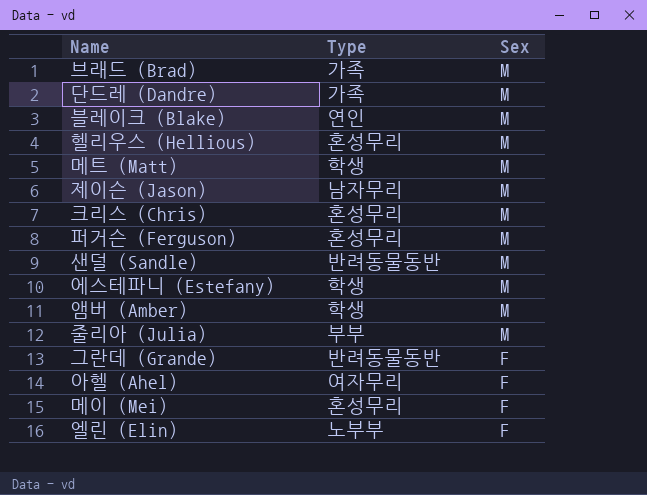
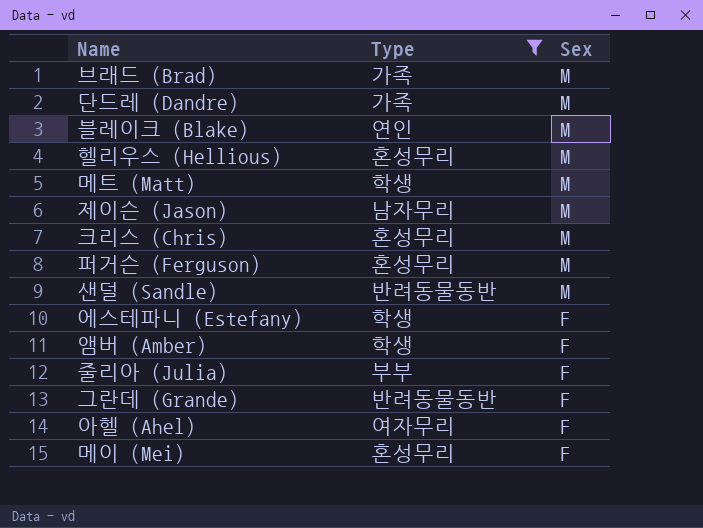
filter: none -> Type != 노부부
에스테파니 (Estefany) | Sex: M -> F
앰버 (Amber) | Sex: M -> F
줄리아 (Julia) | Sex: M -> F

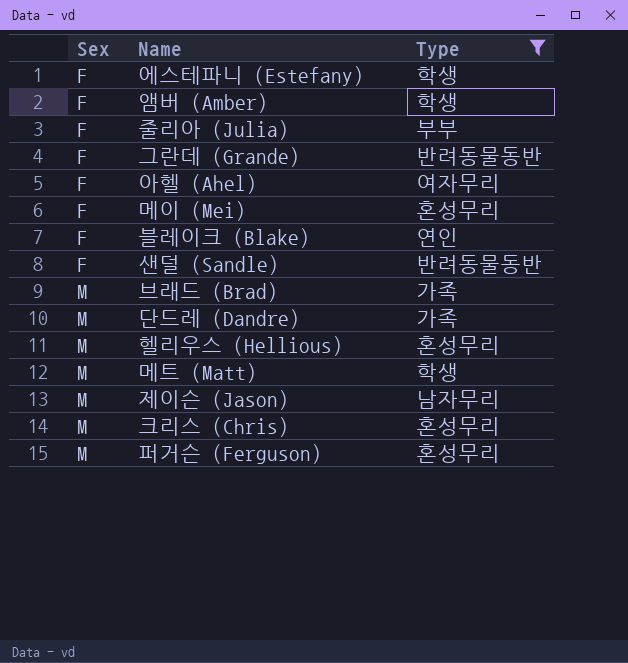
row order: Sex descending -> Sex ascending
column Sex | position: 3 -> 1
블레이크 (Blake) | Sex: M -> F
샌덜 (Sandle) | Sex: M -> F

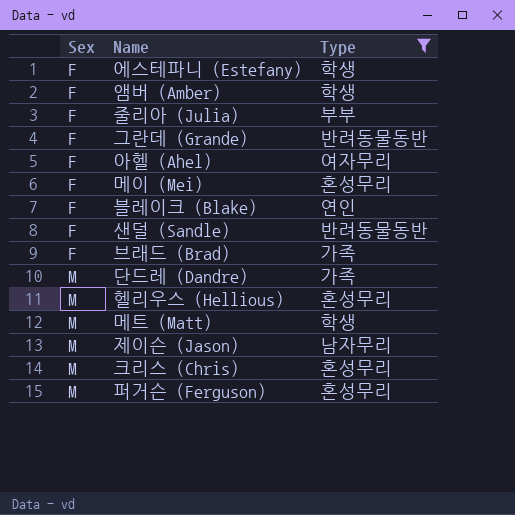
브래드 (Brad) | Sex: M -> F

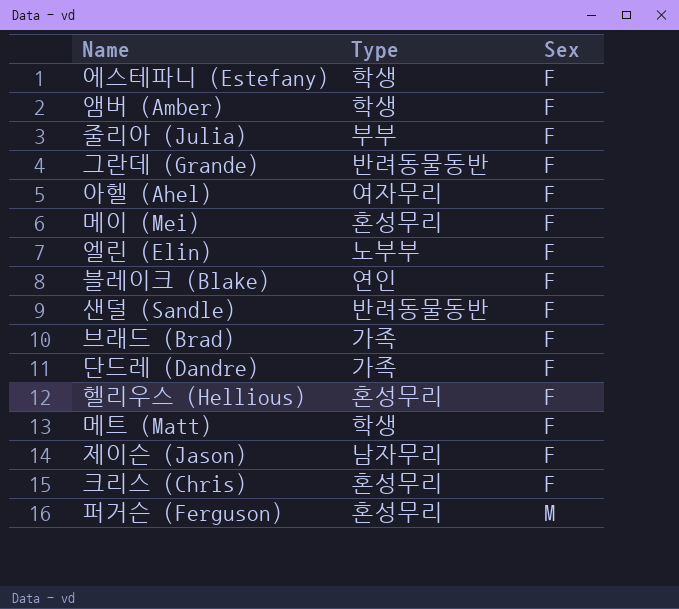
filter: Type != 노부부 -> none
column Sex | position: 1 -> 3
단드레 (Dandre) | Sex: M -> F
헬리우스 (Hellious) | Sex: M -> F
메트 (Matt) | Sex: M -> F
제이슨 (Jason) | Sex: M -> F
크리스 (Chris) | Sex: M -> F

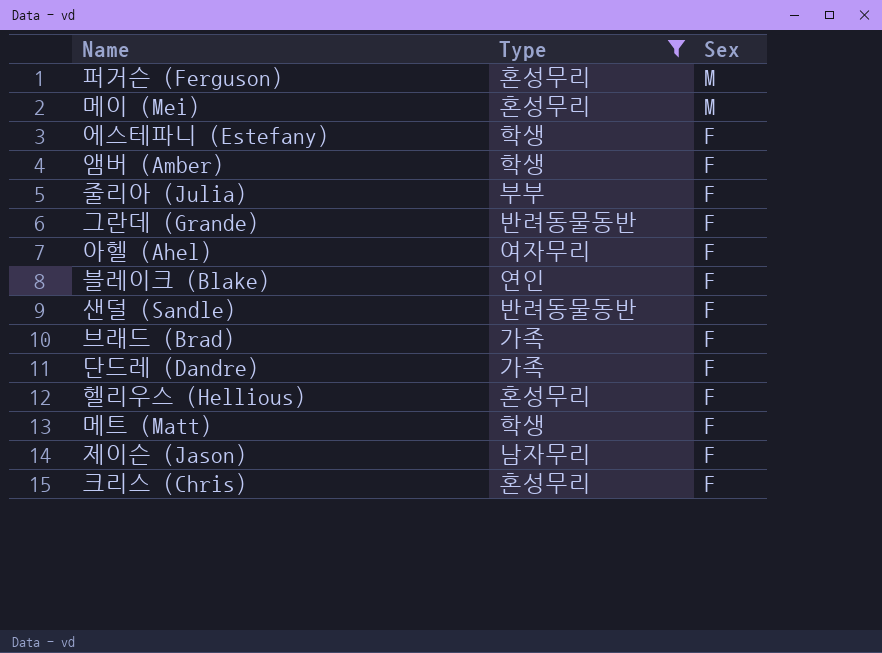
filter: none -> Type != 노부부
row order: Sex ascending -> Sex descending
메이 (Mei) | Sex: F -> M

